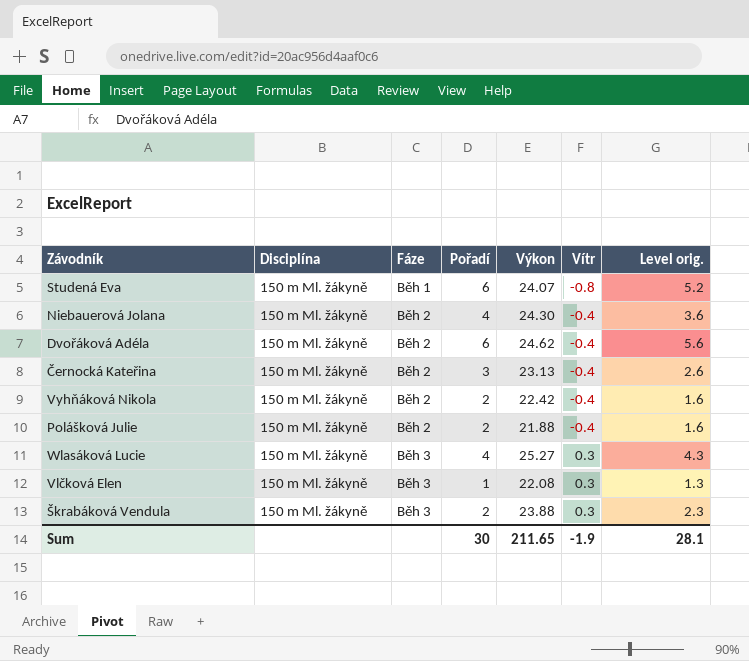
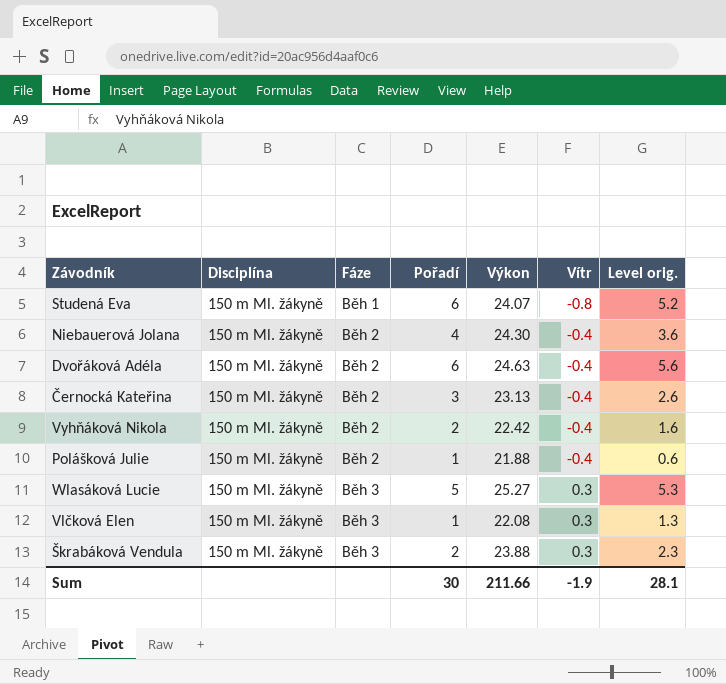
Dvořáková Adéla | Výkon: 24.62 -> 24.63
Polášková Julie | Pořadí: 2 -> 1
Polášková Julie | Level orig.: 1.6 -> 0.6
Wlasáková Lucie | Pořadí: 4 -> 5
Wlasáková Lucie | Level orig.: 4.3 -> 5.3
Sum | Výkon: 211.65 -> 211.66

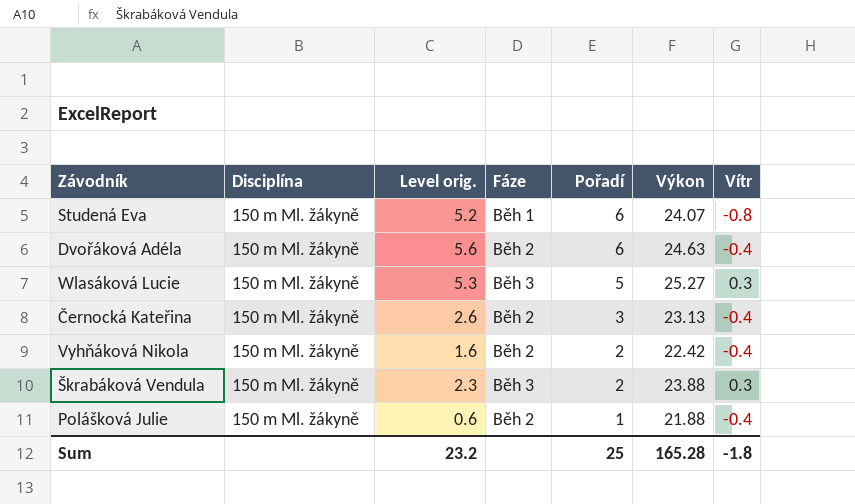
row order: Fáze ascending -> Pořadí descending
column Level orig. | position: 7 -> 3
row Niebauerová Jolana: 150 m Ml. žákyně | Běh 2 | 4 | 24.30 | -0.4 | 3.6 -> none
row Vlčková Elen: 150 m Ml. žákyně | Běh 3 | 1 | 22.08 | 0.3 | 1.3 -> none
Sum | Level orig.: 28.1 -> 23.2
Sum | Pořadí: 30 -> 25
Sum | Výkon: 211.66 -> 165.28
Sum | Vítr: -1.9 -> -1.8

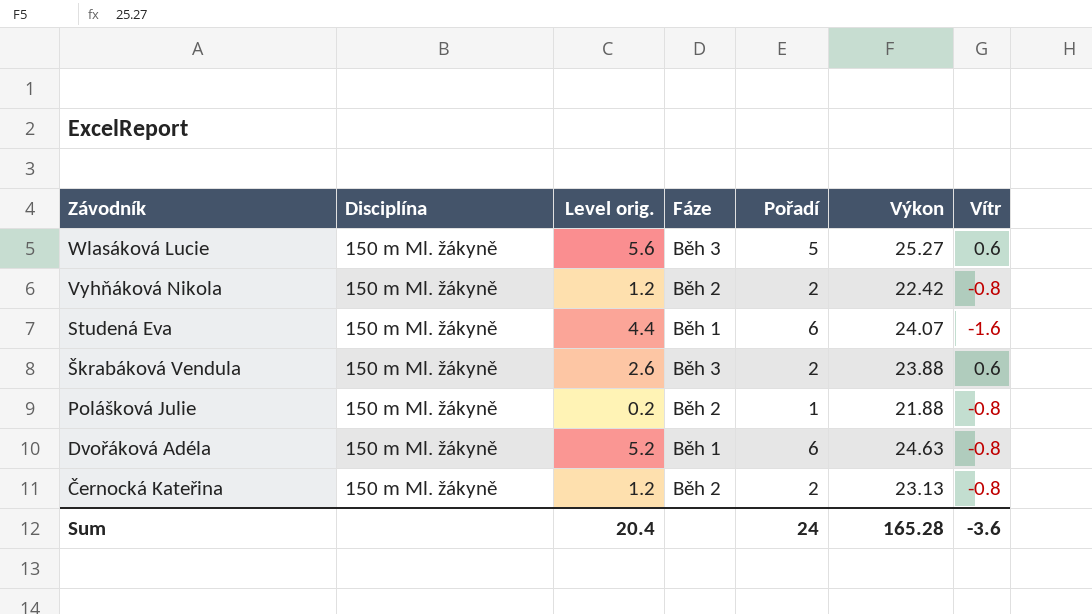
row order: Pořadí descending -> Závodník descending
Wlasáková Lucie | Level orig.: 5.3 -> 5.6
Wlasáková Lucie | Vítr: 0.3 -> 0.6
Vyhňáková Nikola | Level orig.: 1.6 -> 1.2
Vyhňáková Nikola | Vítr: -0.4 -> -0.8
Studená Eva | Level orig.: 5.2 -> 4.4
Studená Eva | Vítr: -0.8 -> -1.6
Škrabáková Vendula | Level orig.: 2.3 -> 2.6
Škrabáková Vendula | Vítr: 0.3 -> 0.6
Polášková Julie | Level orig.: 0.6 -> 0.2
Polášková Julie | Vítr: -0.4 -> -0.8
Dvořáková Adéla | Level orig.: 5.6 -> 5.2
Dvořáková Adéla | Fáze: Běh 2 -> Běh 1
Dvořáková Adéla | Vítr: -0.4 -> -0.8
Černocká Kateřina | Level orig.: 2.6 -> 1.2
Černocká Kateřina | Pořadí: 3 -> 2
Černocká Kateřina | Vítr: -0.4 -> -0.8
Sum | Level orig.: 23.2 -> 20.4
Sum | Pořadí: 25 -> 24
Sum | Vítr: -1.8 -> -3.6

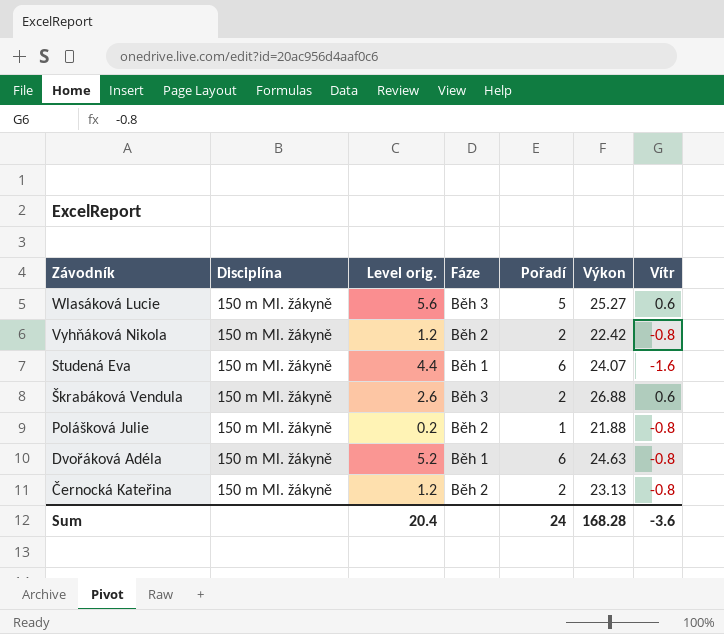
Škrabáková Vendula | Výkon: 23.88 -> 26.88
Sum | Výkon: 165.28 -> 168.28

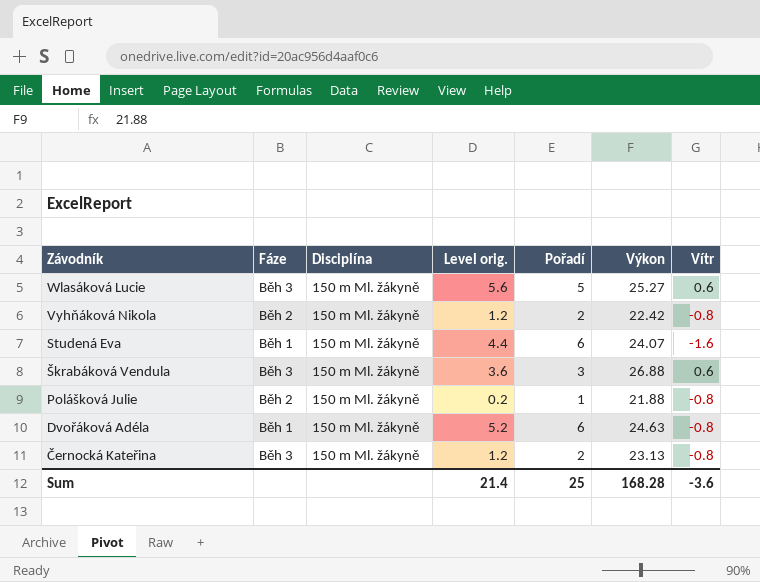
column Fáze | position: 4 -> 2
Škrabáková Vendula | Level orig.: 2.6 -> 3.6
Škrabáková Vendula | Pořadí: 2 -> 3
Černocká Kateřina | Fáze: Běh 2 -> Běh 3
Sum | Level orig.: 20.4 -> 21.4
Sum | Pořadí: 24 -> 25

